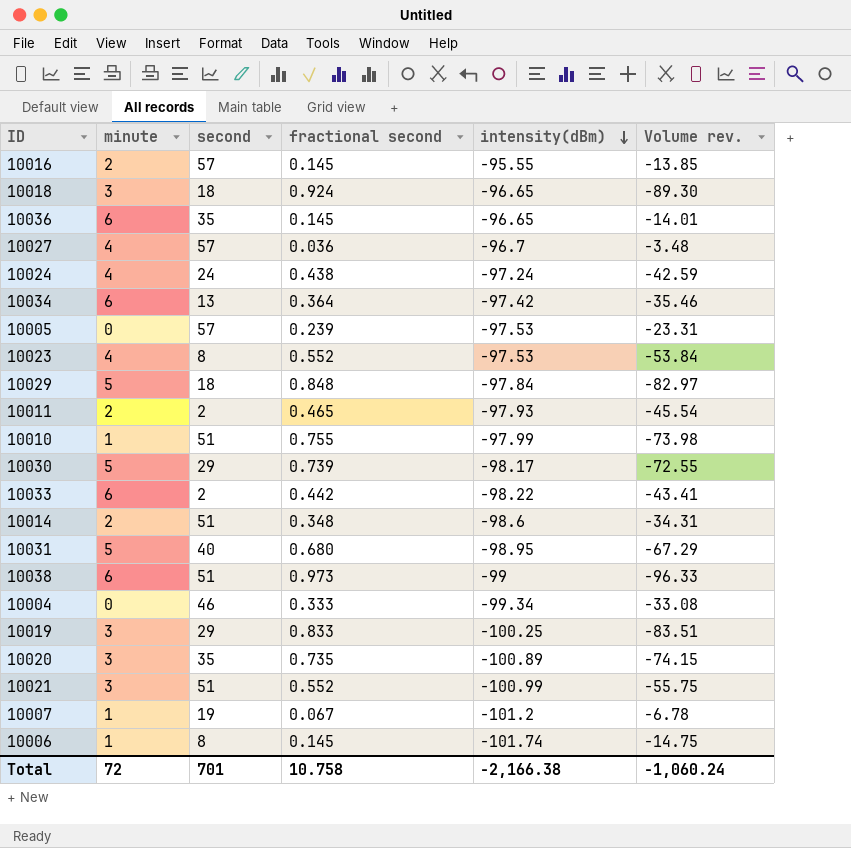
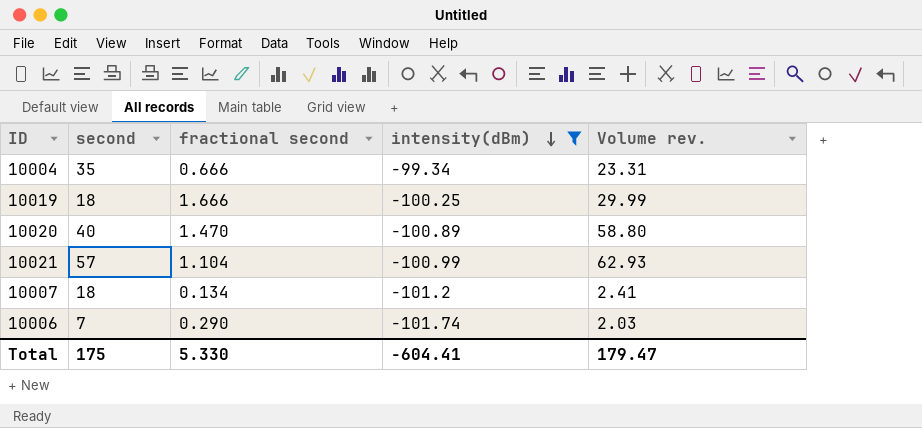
filter: none -> intensity(dBm) <= -99.34
column minute | position: 2 -> none
column Volume rev. | formula: [fractional second] * [intensity(dBm)] -> [second] * [fractional second]
10004 | second: 46 -> 35
10004 | fractional second: 0.333 -> 0.666
10019 | second: 29 -> 18
10019 | fractional second: 0.833 -> 1.666
10020 | second: 35 -> 40
10020 | fractional second: 0.735 -> 1.470
10021 | second: 51 -> 57
10021 | fractional second: 0.552 -> 1.104
10007 | second: 19 -> 18
10007 | fractional second: 0.067 -> 0.134
10006 | second: 8 -> 7
10006 | fractional second: 0.145 -> 0.290
Total | second: 701 -> 175
Total | fractional second: 10.758 -> 5.330
Total | intensity(dBm): -2,166.38 -> -604.41
Total | Volume rev.: -1,060.24 -> 179.47

